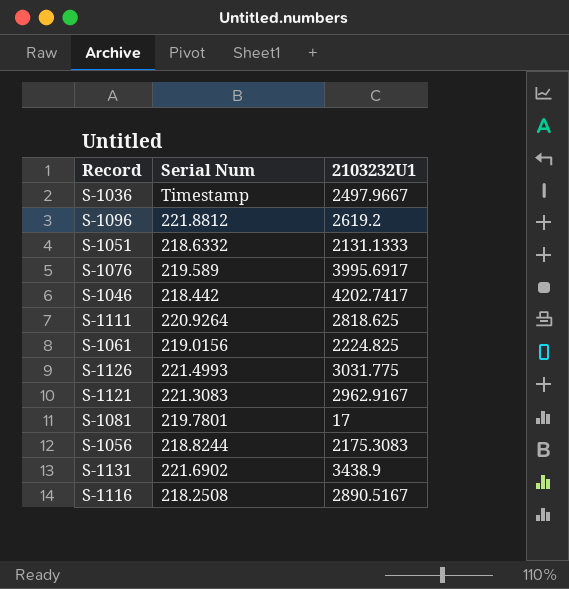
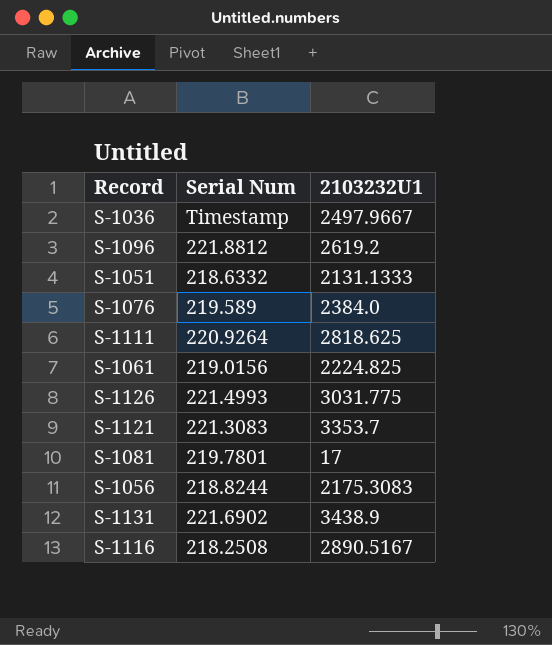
row S-1046: 218.442 | 4202.7417 -> none
S-1076 | 2103232U1: 3995.6917 -> 2384.0
S-1121 | 2103232U1: 2962.9167 -> 3353.7

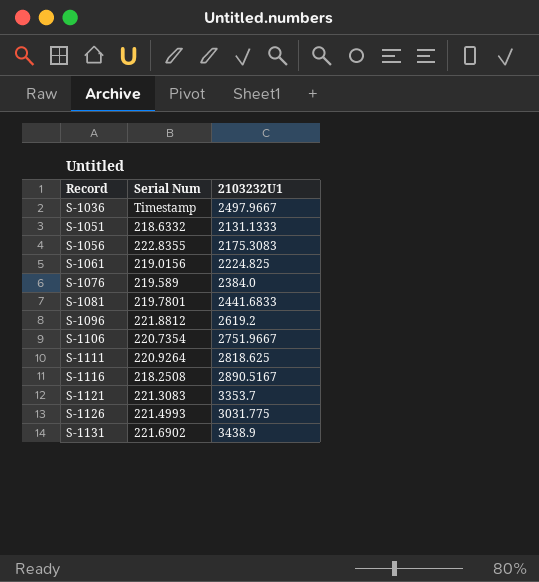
row order: none -> Record ascending
S-1056 | Serial Num: 218.8244 -> 222.8355
S-1081 | 2103232U1: 17 -> 2441.6833
row S-1106: none -> 220.7354 | 2751.9667

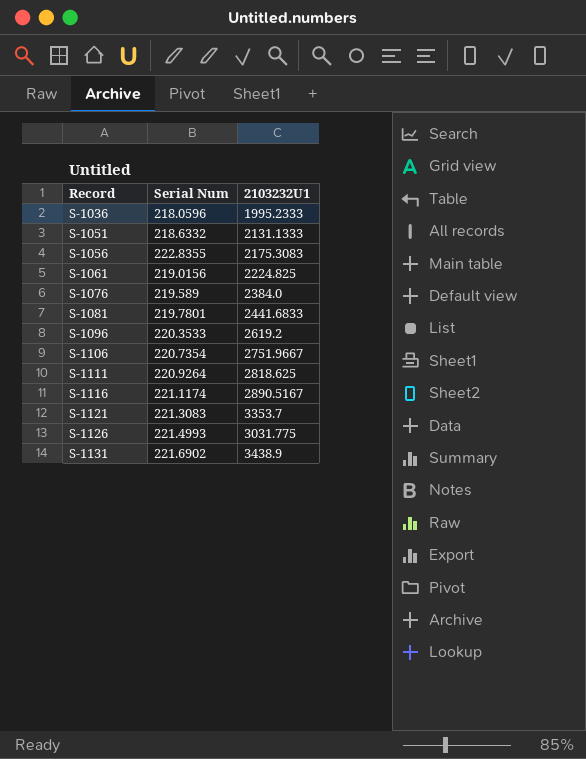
S-1036 | Serial Num: Timestamp -> 218.0596
S-1036 | 2103232U1: 2497.9667 -> 1995.2333
S-1096 | Serial Num: 221.8812 -> 220.3533
S-1116 | Serial Num: 218.2508 -> 221.1174

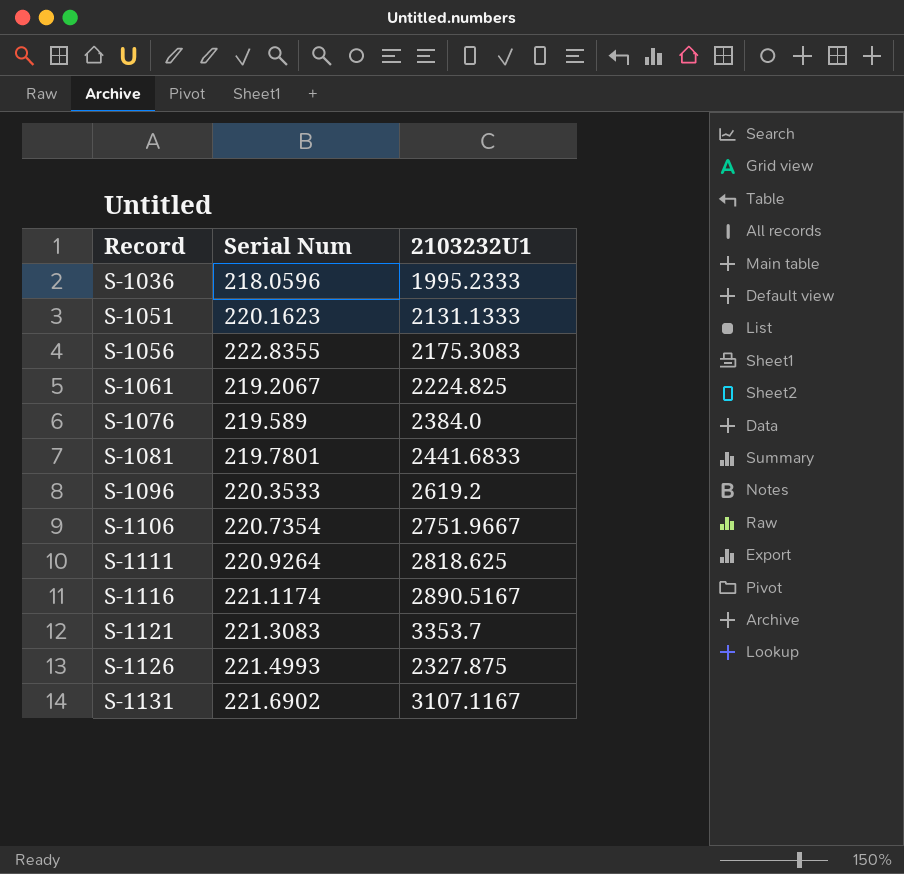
S-1051 | Serial Num: 218.6332 -> 220.1623
S-1061 | Serial Num: 219.0156 -> 219.2067
S-1126 | 2103232U1: 3031.775 -> 2327.875
S-1131 | 2103232U1: 3438.9 -> 3107.1167

